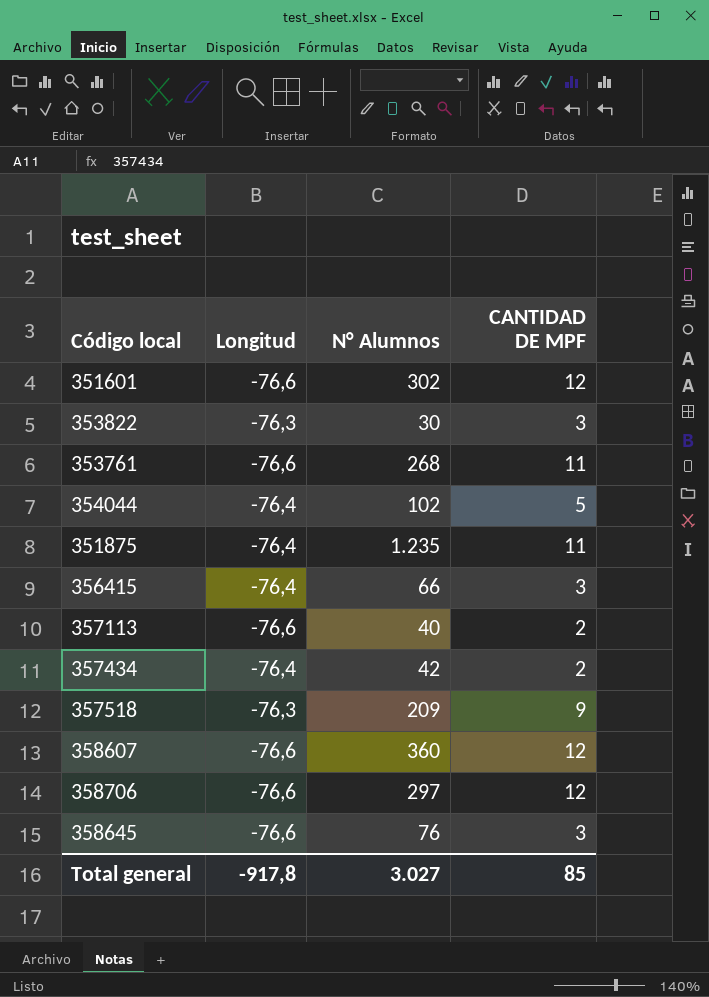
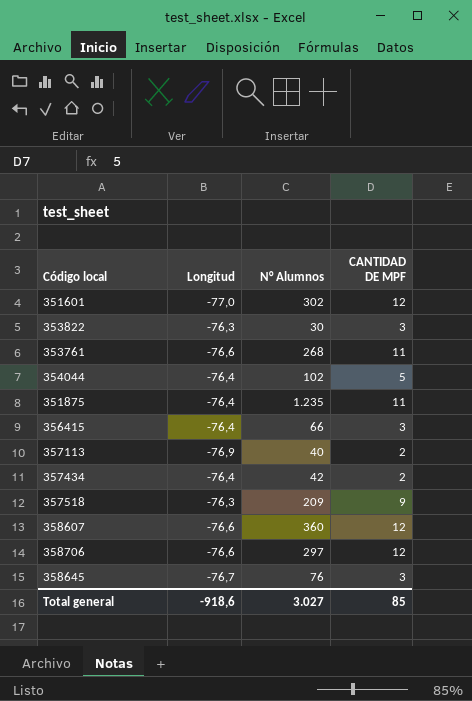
351601 | Longitud: -76,6 -> -77,0
357113 | Longitud: -76,6 -> -76,9
358645 | Longitud: -76,6 -> -76,7
Total general | Longitud: -917,8 -> -918,6

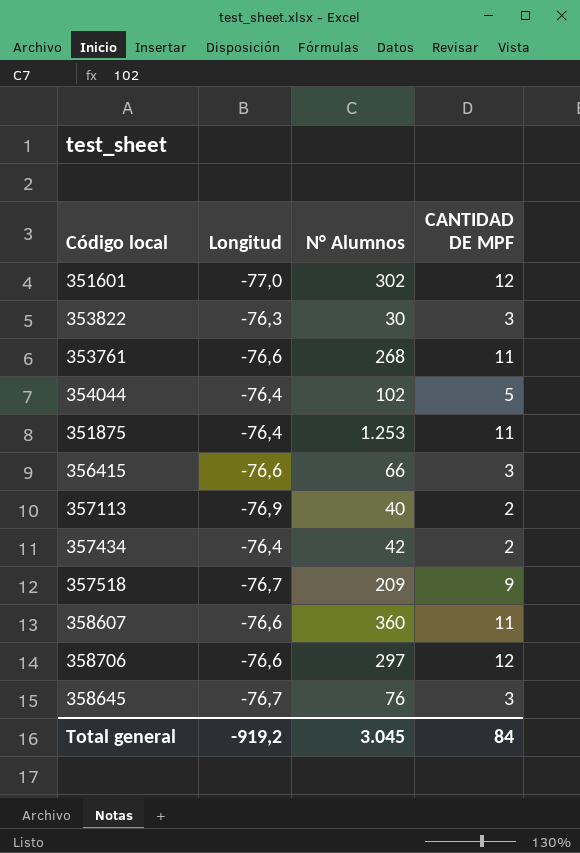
351875 | N° Alumnos: 1.235 -> 1.253
356415 | Longitud: -76,4 -> -76,6
357518 | Longitud: -76,3 -> -76,7
358607 | CANTIDAD DE MPF: 12 -> 11
Total general | Longitud: -918,6 -> -919,2
Total general | N° Alumnos: 3.027 -> 3.045
Total general | CANTIDAD DE MPF: 85 -> 84

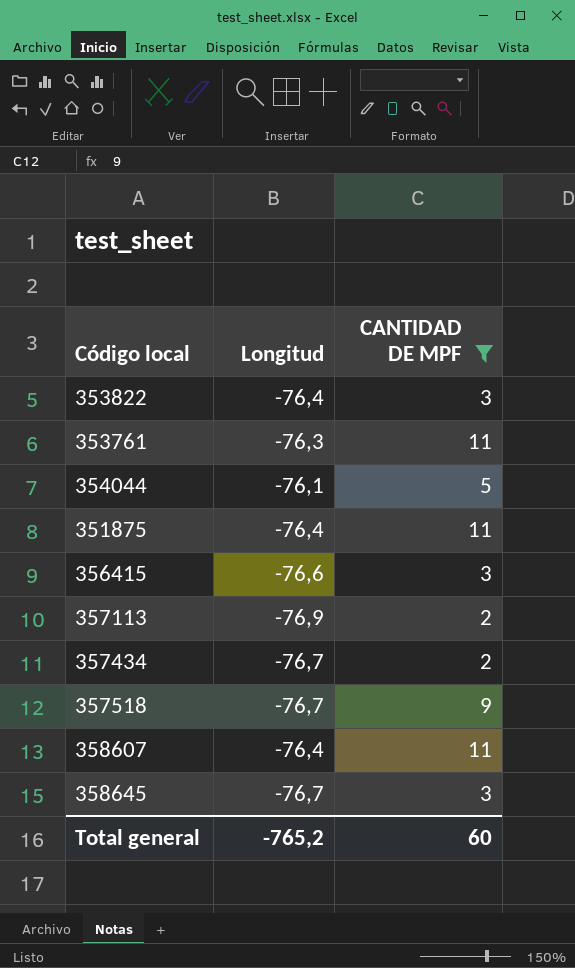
filter: none -> CANTIDAD DE MPF != 12
column N° Alumnos | position: 3 -> none
353822 | Longitud: -76,3 -> -76,4
353761 | Longitud: -76,6 -> -76,3
354044 | Longitud: -76,4 -> -76,1
357434 | Longitud: -76,4 -> -76,7
358607 | Longitud: -76,6 -> -76,4
Total general | Longitud: -919,2 -> -765,2
Total general | CANTIDAD DE MPF: 84 -> 60

